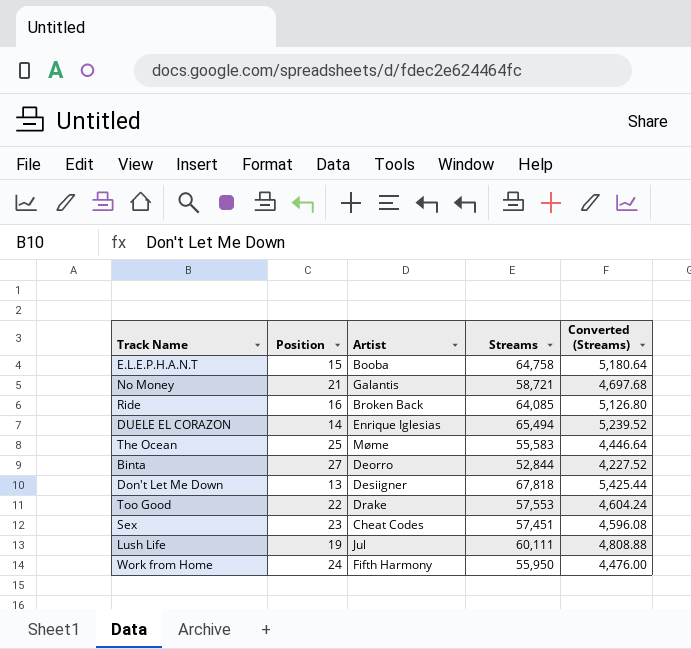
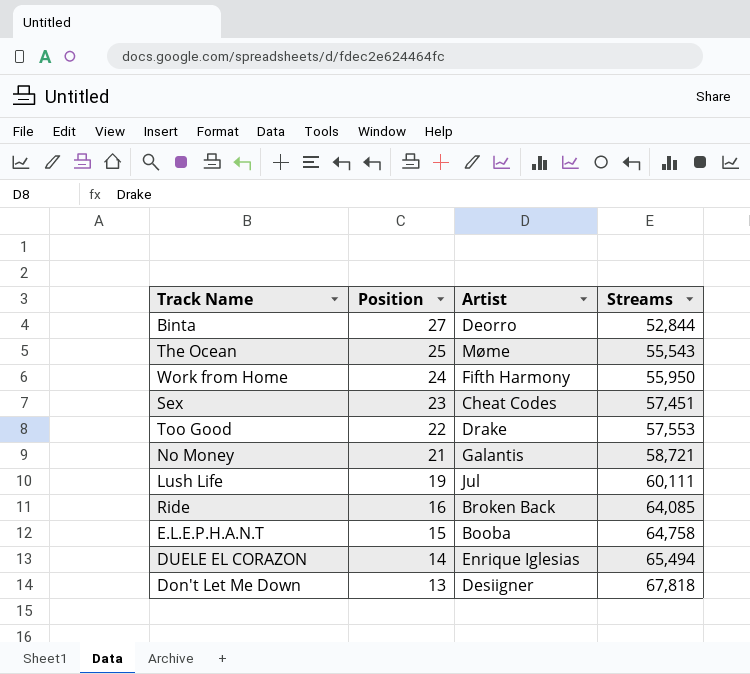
row order: none -> Position descending
column Converted (Streams) | formula: [Streams] * 0.08 -> none
The Ocean | Streams: 55,583 -> 55,543

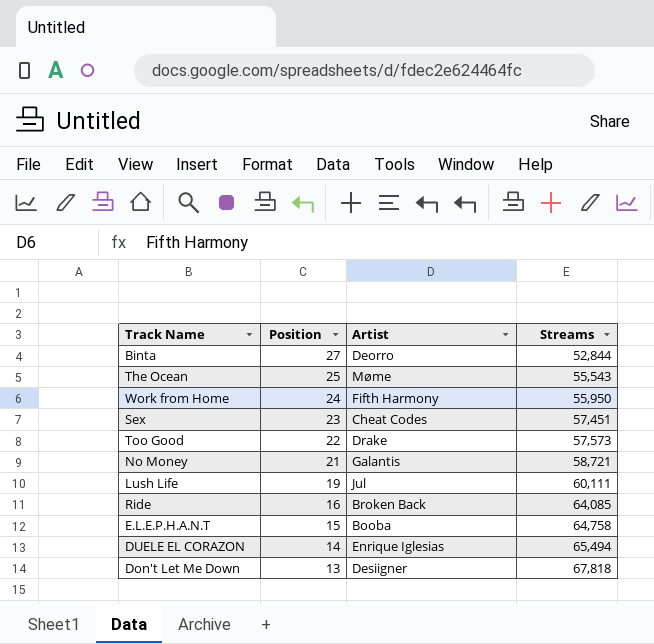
Too Good | Streams: 57,553 -> 57,573

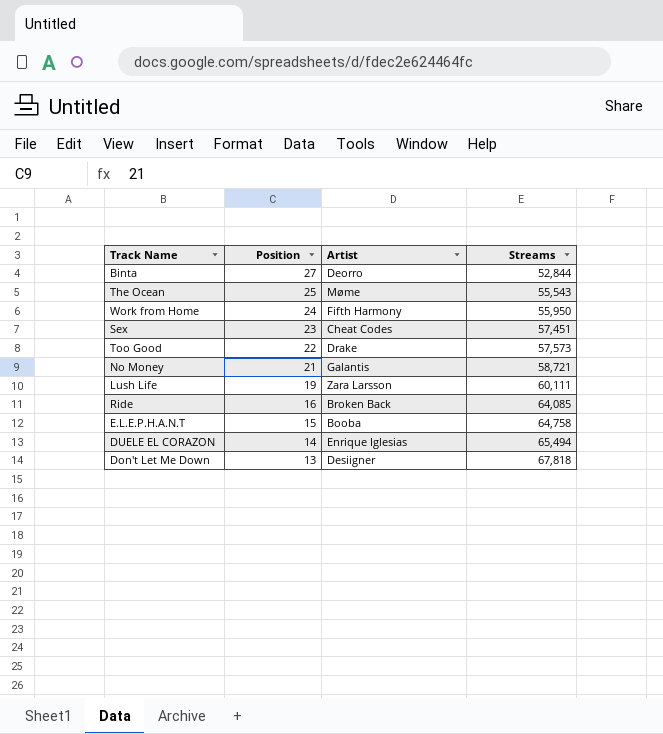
Lush Life | Artist: Jul -> Zara Larsson

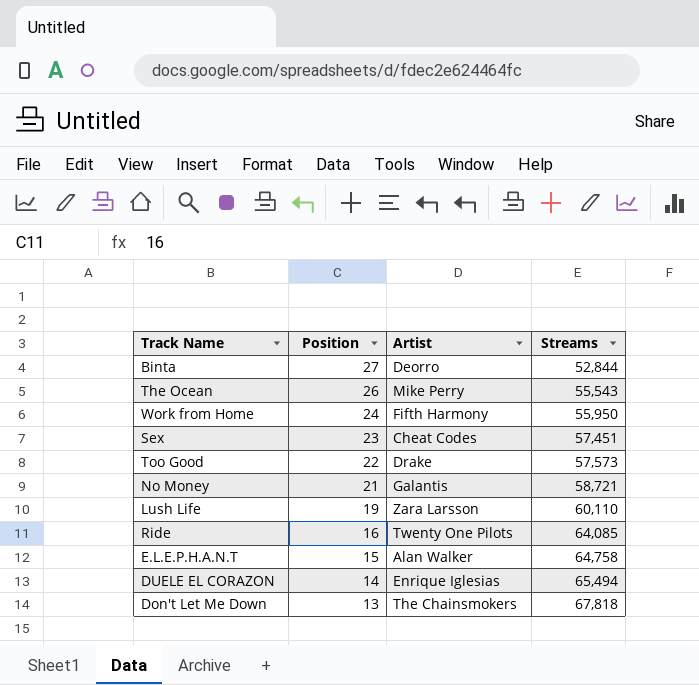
The Ocean | Position: 25 -> 26
The Ocean | Artist: Møme -> Mike Perry
Lush Life | Streams: 60,111 -> 60,110
Ride | Artist: Broken Back -> Twenty One Pilots
E.L.E.P.H.A.N.T | Artist: Booba -> Alan Walker
Don't Let Me Down | Artist: Desiigner -> The Chainsmokers

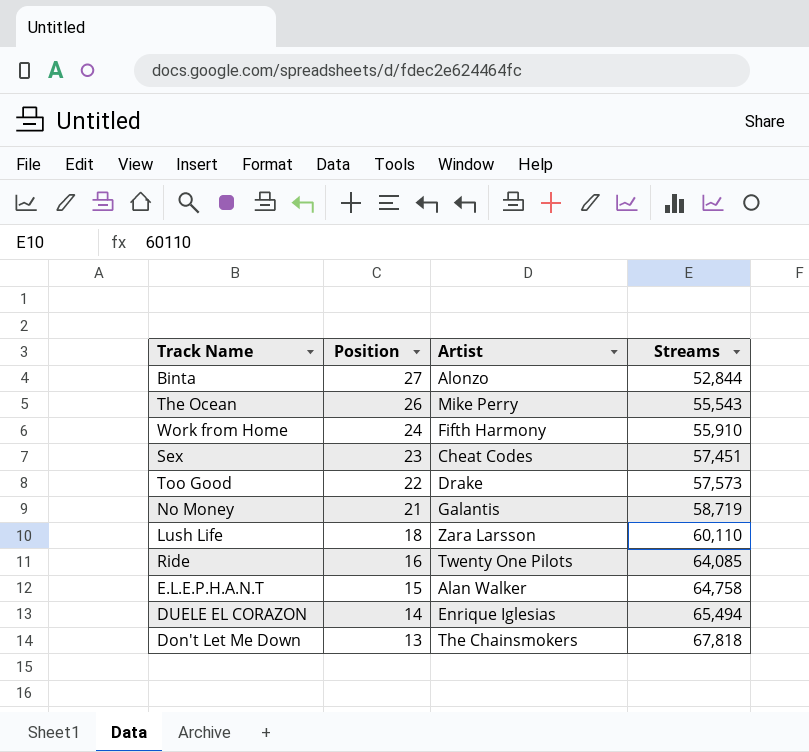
Binta | Artist: Deorro -> Alonzo
Work from Home | Streams: 55,950 -> 55,910
No Money | Streams: 58,721 -> 58,719
Lush Life | Position: 19 -> 18

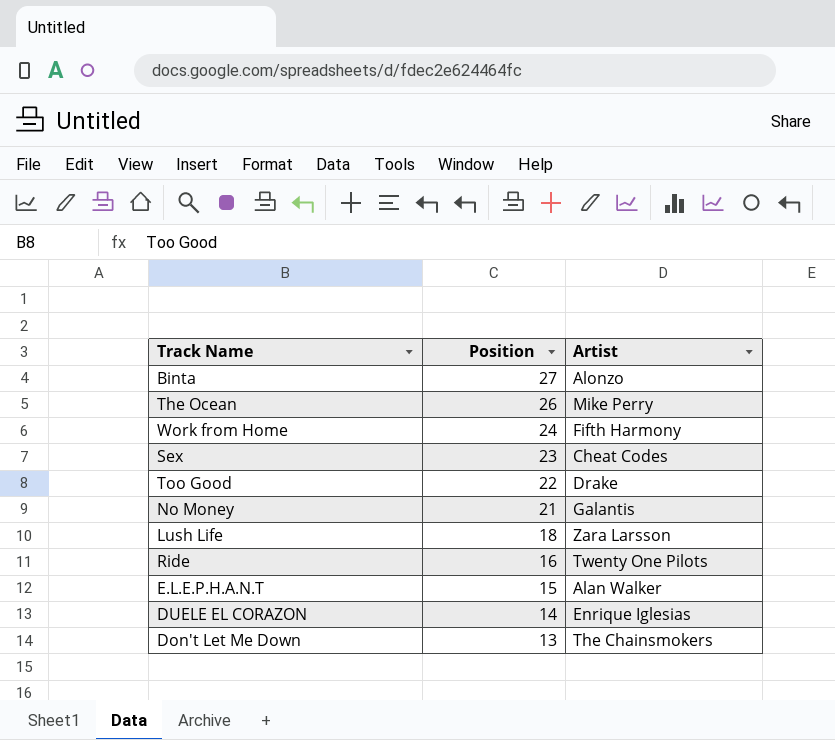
column Streams | position: 4 -> none

